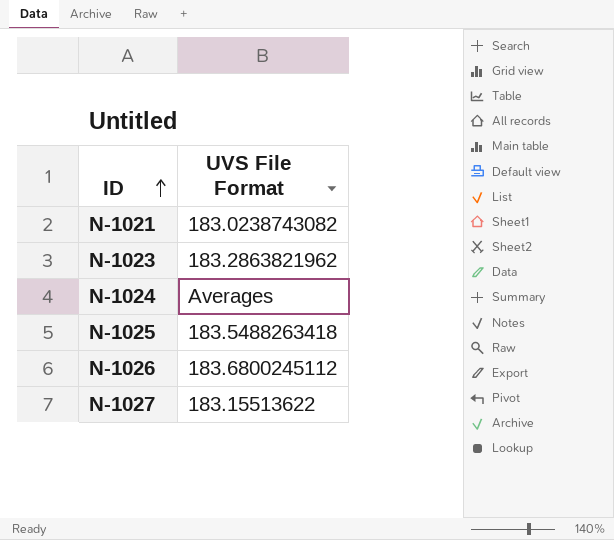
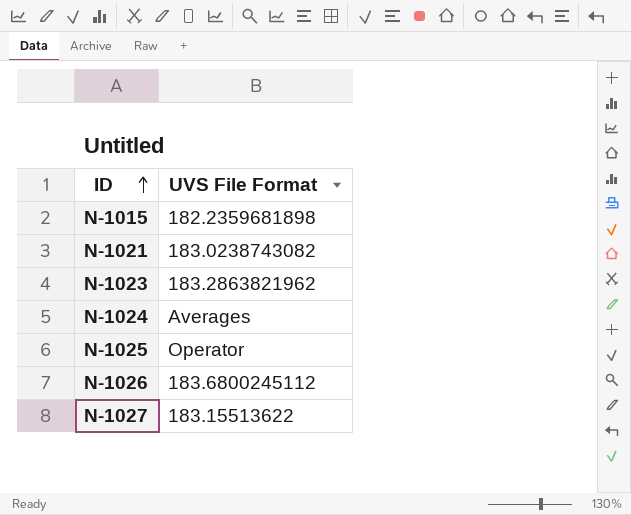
row N-1015: none -> 182.2359681898
N-1025 | UVS File Format: 183.5488263418 -> Operator

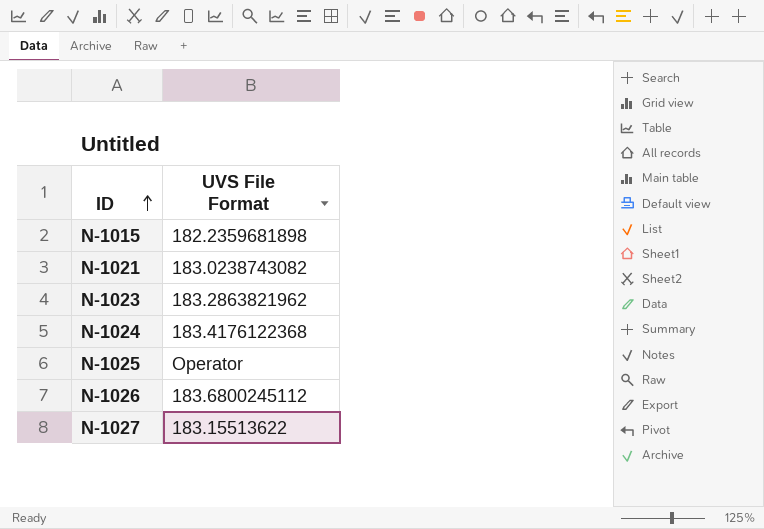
N-1024 | UVS File Format: Averages -> 183.4176122368

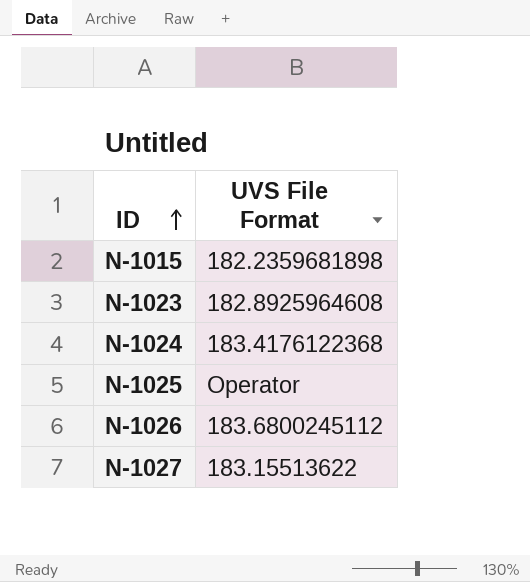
row N-1021: 183.0238743082 -> none
N-1023 | UVS File Format: 183.2863821962 -> 182.8925964608

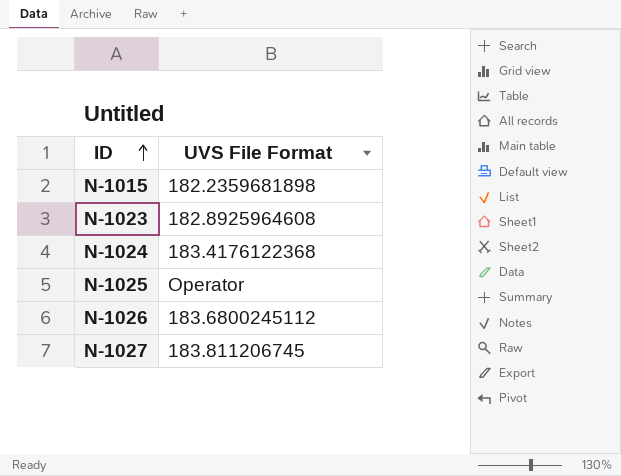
N-1027 | UVS File Format: 183.15513622 -> 183.811206745

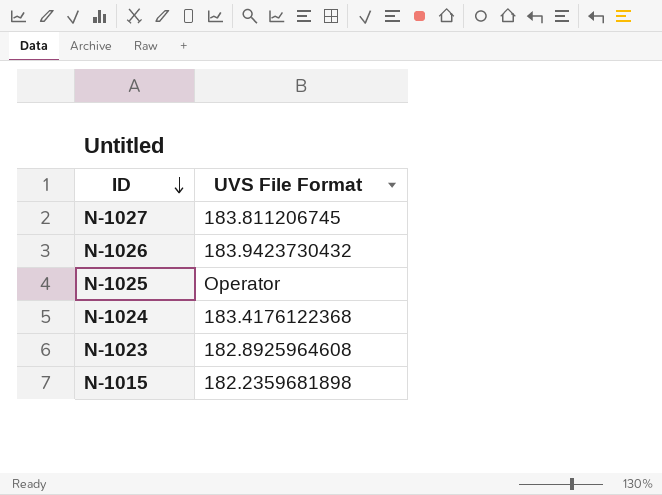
row order: ID ascending -> ID descending
N-1026 | UVS File Format: 183.6800245112 -> 183.9423730432

